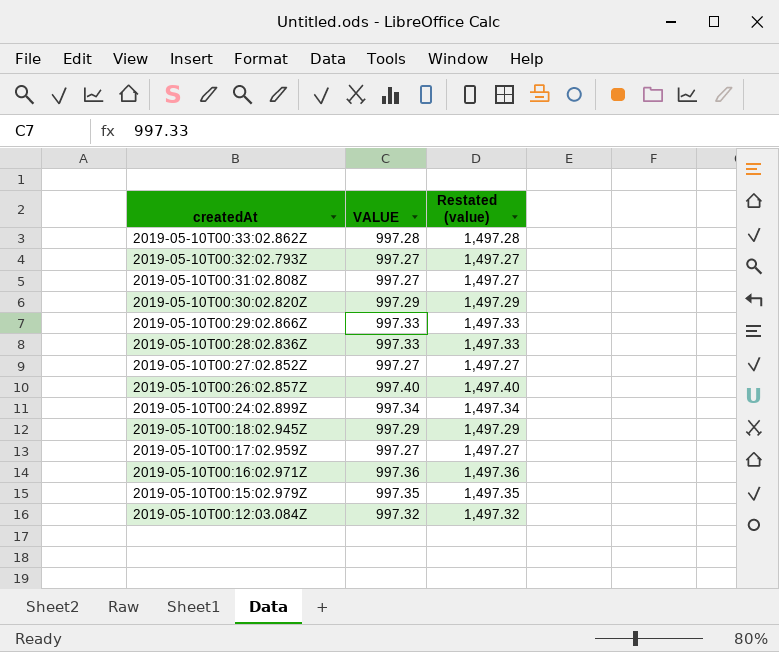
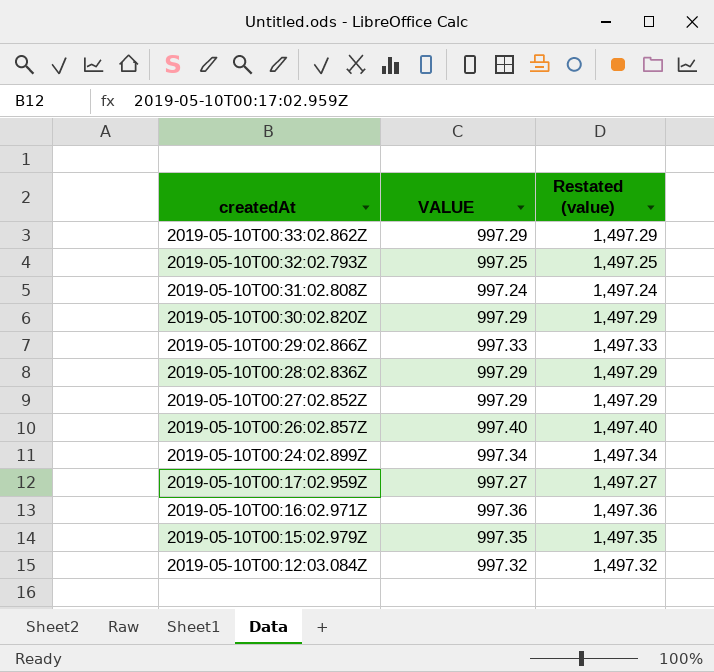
row 2019-05-10T00:18:02.945Z: 997.29 | 1,497.29 -> none
2019-05-10T00:33:02.862Z | VALUE: 997.28 -> 997.29
2019-05-10T00:33:02.862Z | Restated (value): 1,497.28 -> 1,497.29
2019-05-10T00:32:02.793Z | VALUE: 997.27 -> 997.25
2019-05-10T00:32:02.793Z | Restated (value): 1,497.27 -> 1,497.25
2019-05-10T00:31:02.808Z | VALUE: 997.27 -> 997.24
2019-05-10T00:31:02.808Z | Restated (value): 1,497.27 -> 1,497.24
2019-05-10T00:28:02.836Z | VALUE: 997.33 -> 997.29
2019-05-10T00:28:02.836Z | Restated (value): 1,497.33 -> 1,497.29
2019-05-10T00:27:02.852Z | VALUE: 997.27 -> 997.29
2019-05-10T00:27:02.852Z | Restated (value): 1,497.27 -> 1,497.29

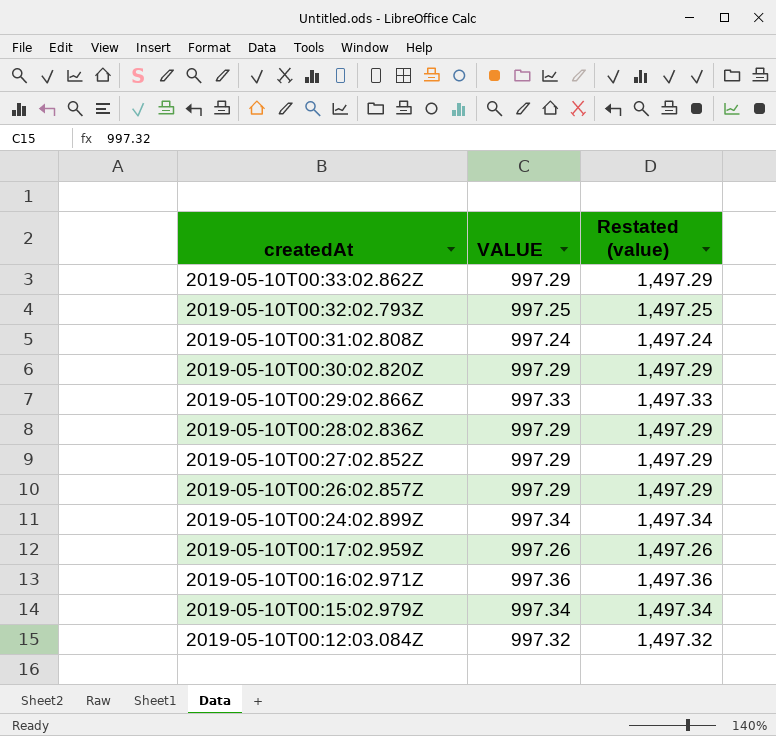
2019-05-10T00:26:02.857Z | VALUE: 997.40 -> 997.29
2019-05-10T00:26:02.857Z | Restated (value): 1,497.40 -> 1,497.29
2019-05-10T00:17:02.959Z | VALUE: 997.27 -> 997.26
2019-05-10T00:17:02.959Z | Restated (value): 1,497.27 -> 1,497.26
2019-05-10T00:15:02.979Z | VALUE: 997.35 -> 997.34
2019-05-10T00:15:02.979Z | Restated (value): 1,497.35 -> 1,497.34

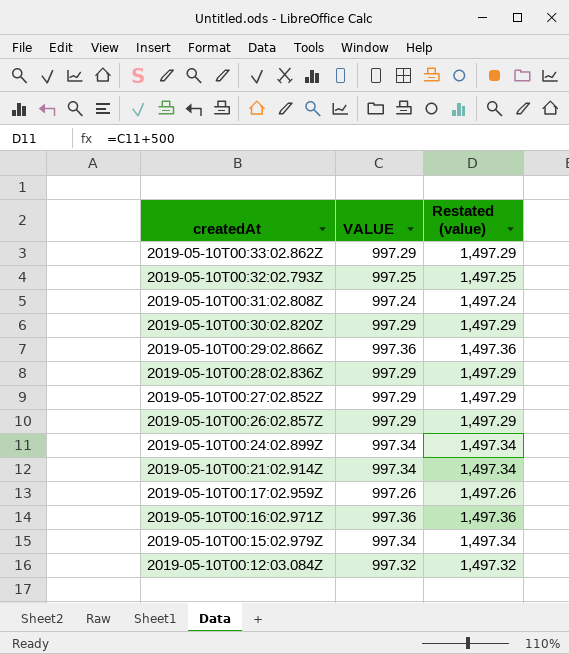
2019-05-10T00:29:02.866Z | VALUE: 997.33 -> 997.36
2019-05-10T00:29:02.866Z | Restated (value): 1,497.33 -> 1,497.36
row 2019-05-10T00:21:02.914Z: none -> 997.34 | 1,497.34

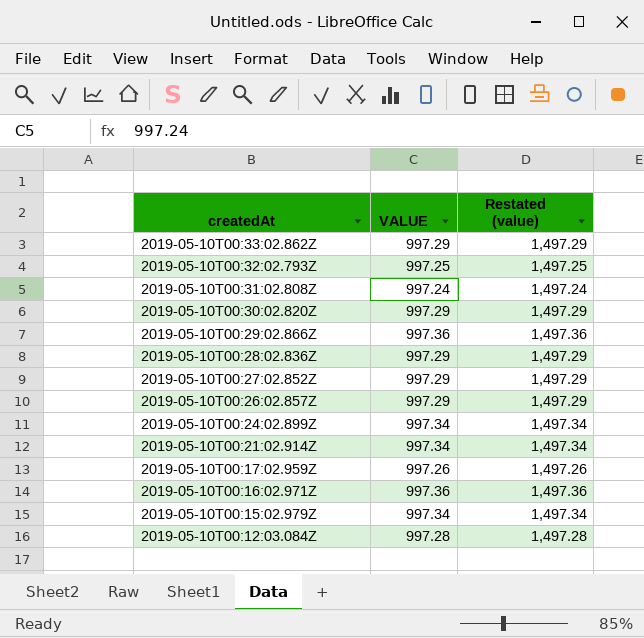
2019-05-10T00:12:03.084Z | VALUE: 997.32 -> 997.28
2019-05-10T00:12:03.084Z | Restated (value): 1,497.32 -> 1,497.28

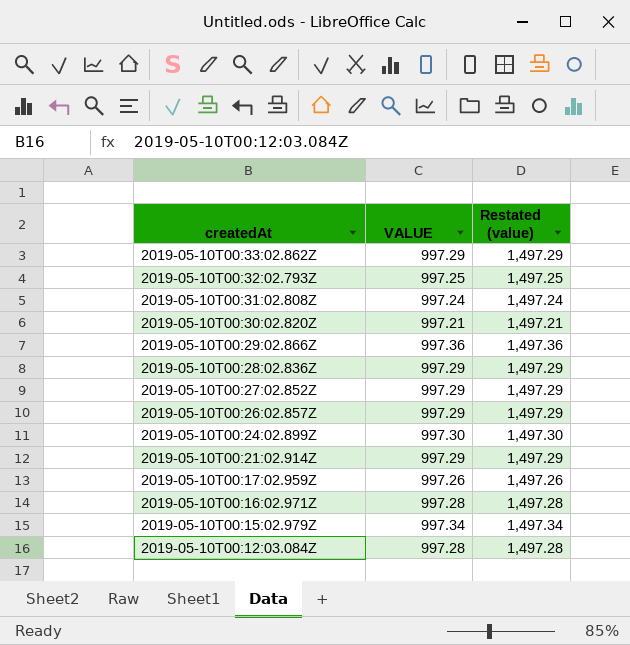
2019-05-10T00:30:02.820Z | VALUE: 997.29 -> 997.21
2019-05-10T00:30:02.820Z | Restated (value): 1,497.29 -> 1,497.21
2019-05-10T00:24:02.899Z | VALUE: 997.34 -> 997.30
2019-05-10T00:24:02.899Z | Restated (value): 1,497.34 -> 1,497.30
2019-05-10T00:21:02.914Z | VALUE: 997.34 -> 997.29
2019-05-10T00:21:02.914Z | Restated (value): 1,497.34 -> 1,497.29
2019-05-10T00:16:02.971Z | VALUE: 997.36 -> 997.28
2019-05-10T00:16:02.971Z | Restated (value): 1,497.36 -> 1,497.28

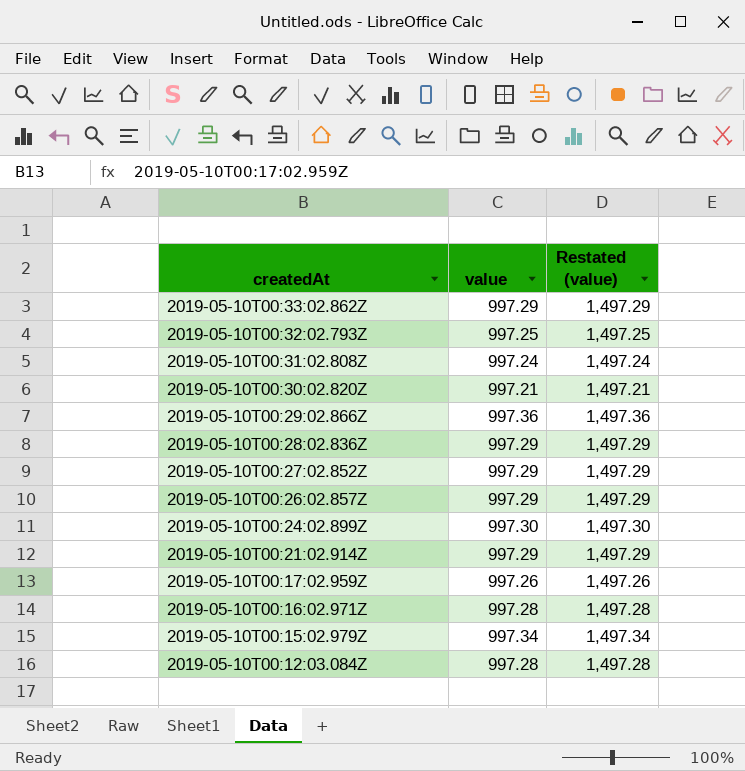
column name: VALUE -> value

